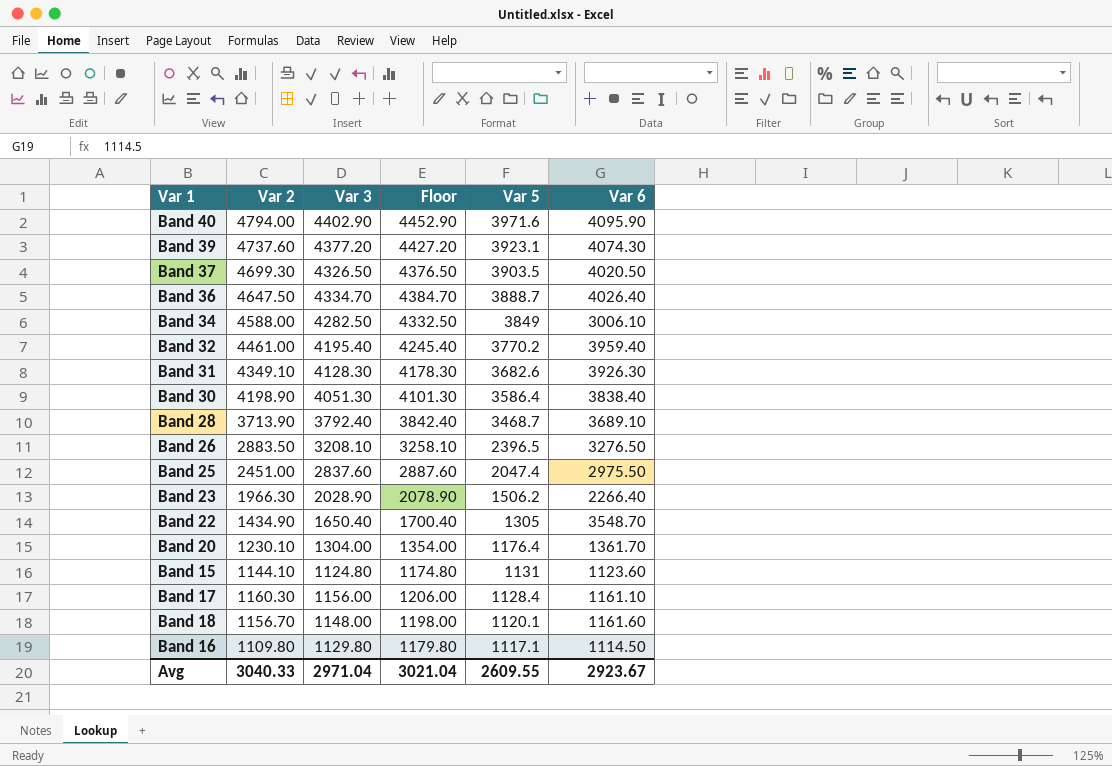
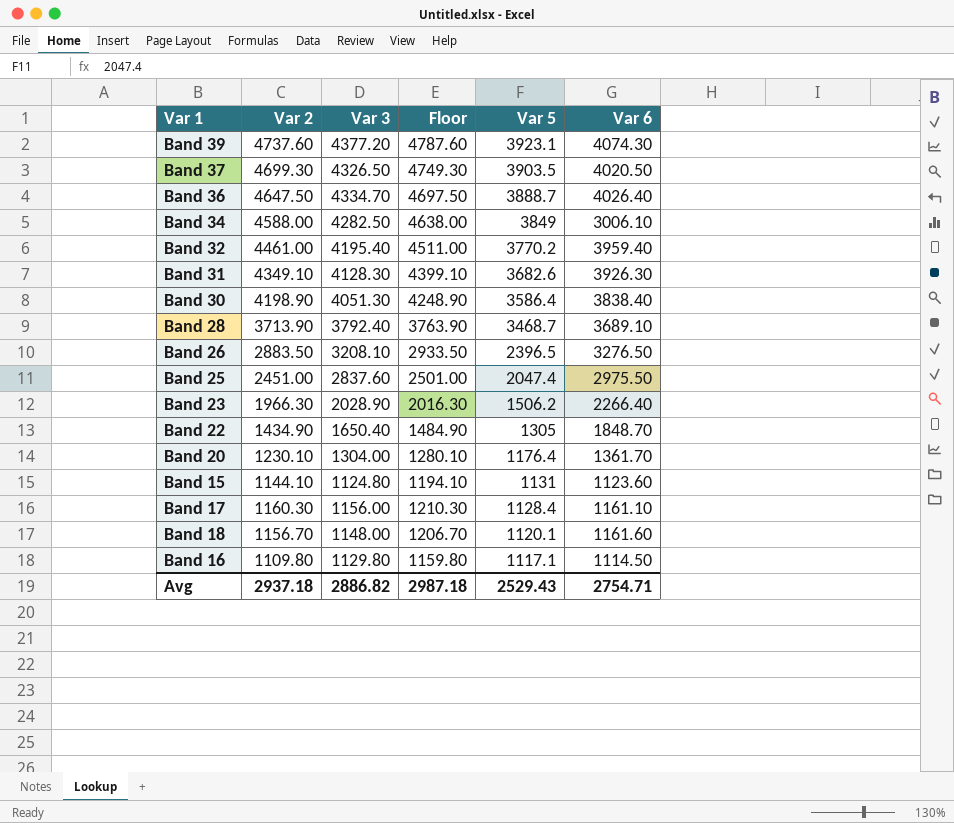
column Floor | formula: [Var 3] + 50 -> [Var 2] + 50
row Band 40: 4794.00 | 4402.90 | 4452.90 | 3971.6 | 4095.90 -> none
Band 22 | Var 6: 3548.70 -> 1848.70
Avg | Var 2: 3040.33 -> 2937.18
Avg | Var 3: 2971.04 -> 2886.82
Avg | Floor: 3021.04 -> 2987.18
Avg | Var 5: 2609.55 -> 2529.43
Avg | Var 6: 2923.67 -> 2754.71

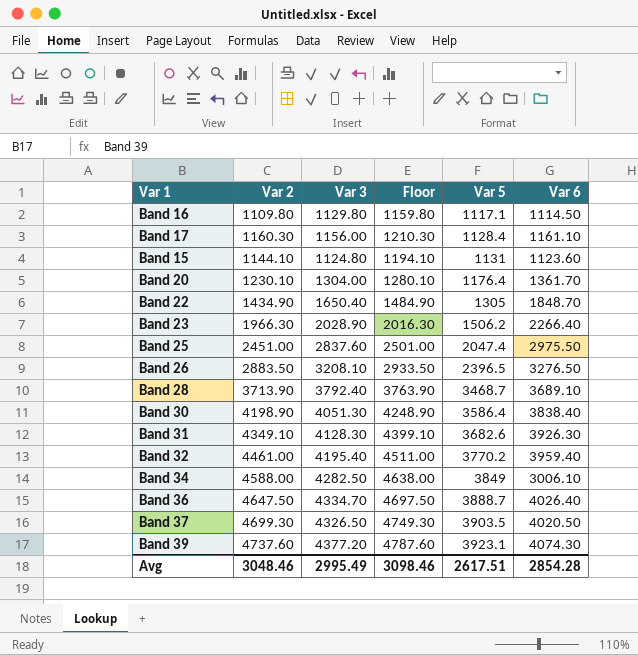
row order: Var 5 descending -> Var 5 ascending
row Band 18: 1156.70 | 1148.00 | 1206.70 | 1120.1 | 1161.60 -> none
Avg | Var 2: 2937.18 -> 3048.46
Avg | Var 3: 2886.82 -> 2995.49
Avg | Floor: 2987.18 -> 3098.46
Avg | Var 5: 2529.43 -> 2617.51
Avg | Var 6: 2754.71 -> 2854.28

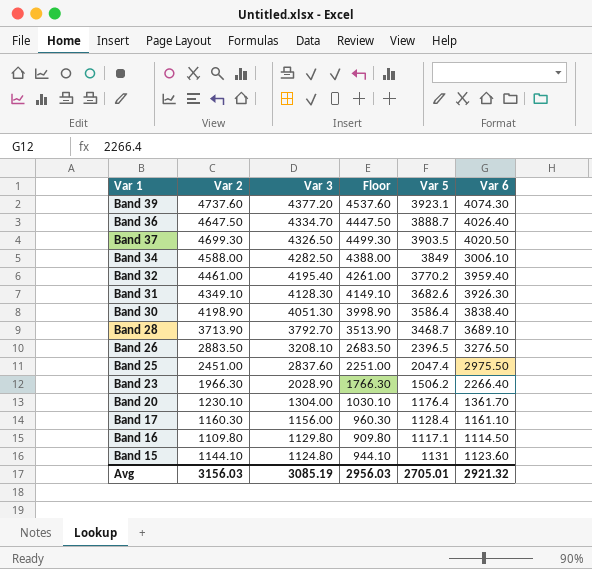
row order: Var 5 ascending -> Var 3 descending
column Floor | formula: [Var 2] + 50 -> [Var 2] - 200
row Band 22: 1434.90 | 1650.40 | 1484.90 | 1305 | 1848.70 -> none
Band 28 | Var 3: 3792.40 -> 3792.70
Avg | Var 2: 3048.46 -> 3156.03
Avg | Var 3: 2995.49 -> 3085.19
Avg | Floor: 3098.46 -> 2956.03
Avg | Var 5: 2617.51 -> 2705.01
Avg | Var 6: 2854.28 -> 2921.32

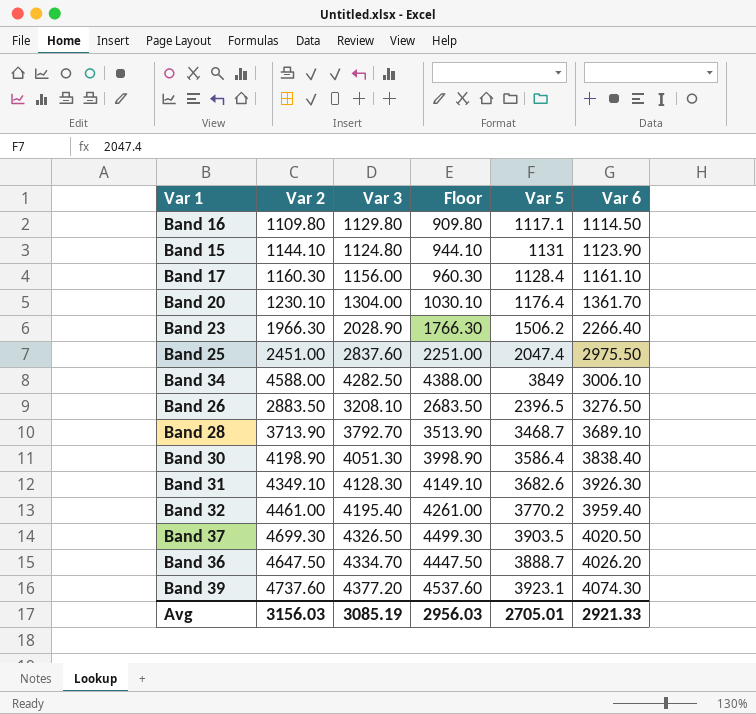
row order: Var 3 descending -> Var 6 ascending
Band 15 | Var 6: 1123.60 -> 1123.90
Band 36 | Var 6: 4026.40 -> 4026.20
Avg | Var 6: 2921.32 -> 2921.33

